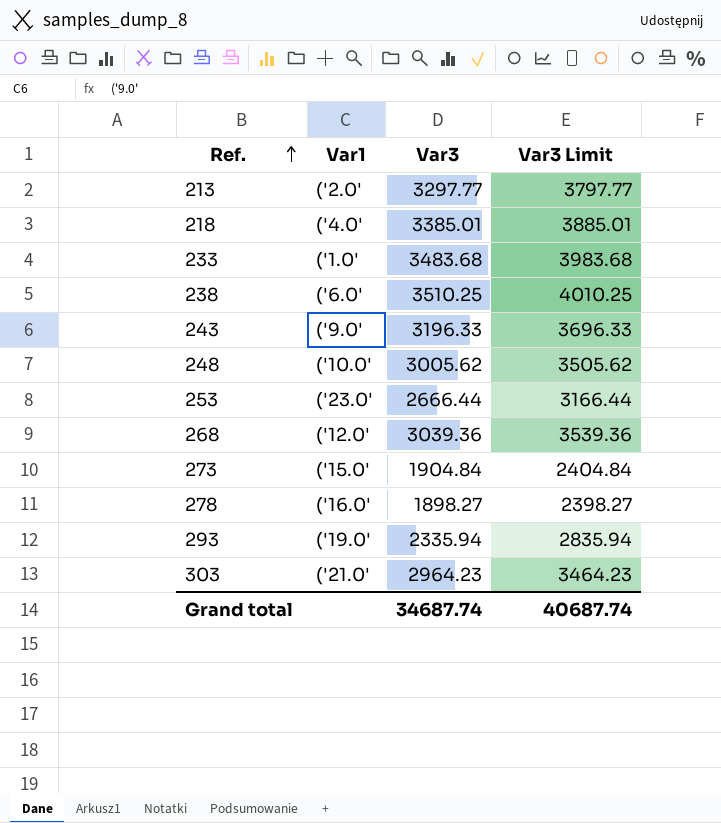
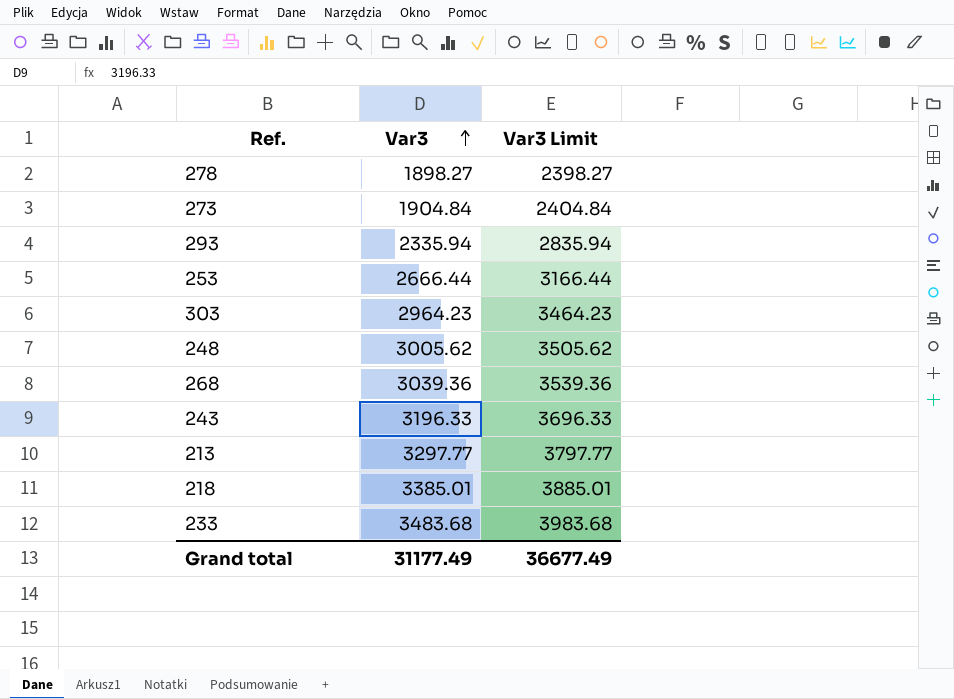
row order: Ref. ascending -> Var3 ascending
column Var1 | position: 2 -> none
row 238: ('6.0' | 3510.25 | 4010.25 -> none
Grand total | Var3: 34687.74 -> 31177.49
Grand total | Var3 Limit: 40687.74 -> 36677.49

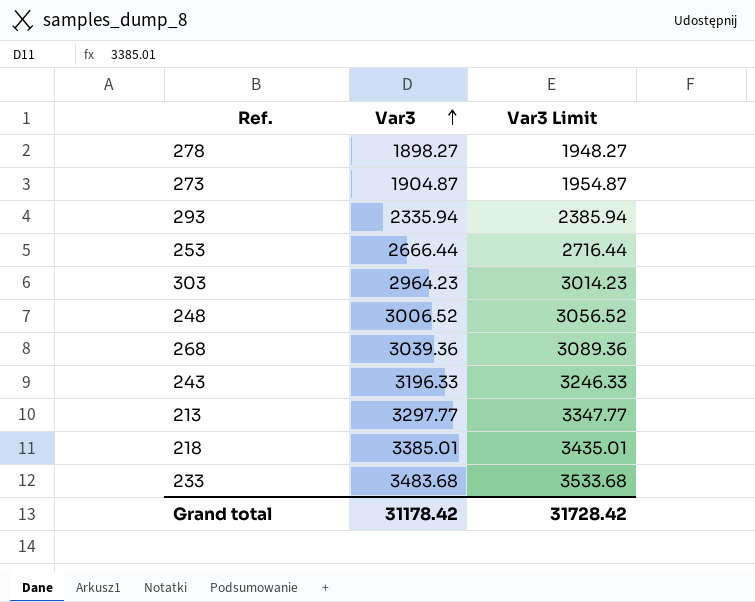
column Var3 Limit | formula: [Var3] + 500 -> [Var3] + 50
273 | Var3: 1904.84 -> 1904.87
248 | Var3: 3005.62 -> 3006.52
Grand total | Var3: 31177.49 -> 31178.42
Grand total | Var3 Limit: 36677.49 -> 31728.42

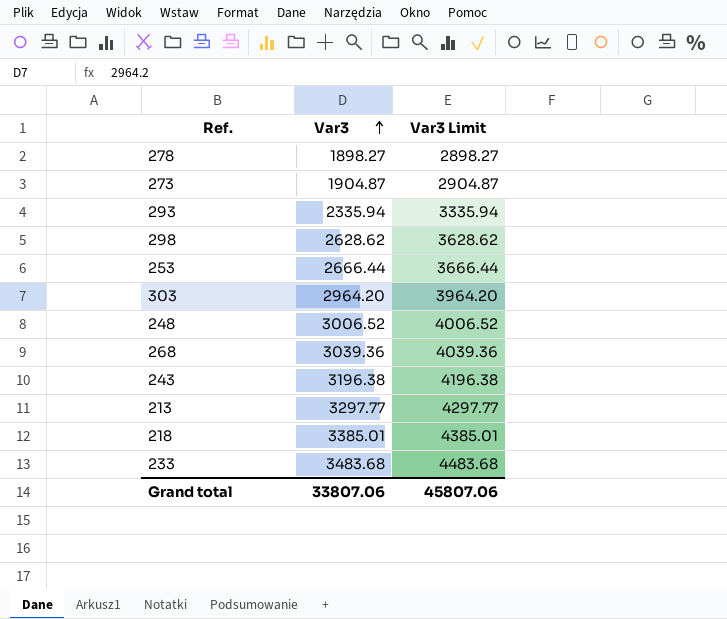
column Var3 Limit | formula: [Var3] + 50 -> [Var3] + 1000
row 298: none -> 2628.62 | 3628.62
303 | Var3: 2964.23 -> 2964.20
243 | Var3: 3196.33 -> 3196.38
Grand total | Var3: 31178.42 -> 33807.06
Grand total | Var3 Limit: 31728.42 -> 45807.06

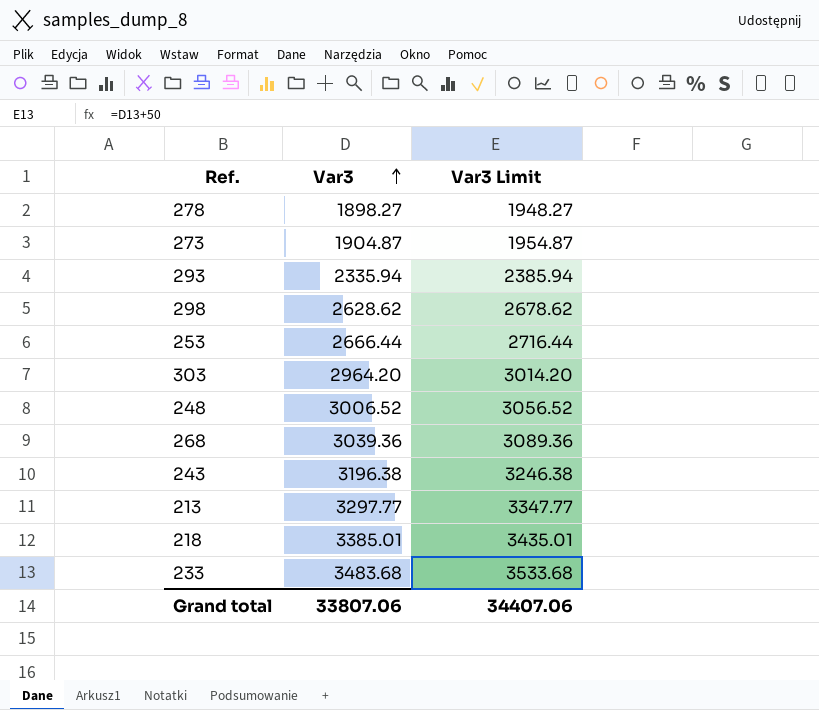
column Var3 Limit | formula: [Var3] + 1000 -> [Var3] + 50
Grand total | Var3 Limit: 45807.06 -> 34407.06

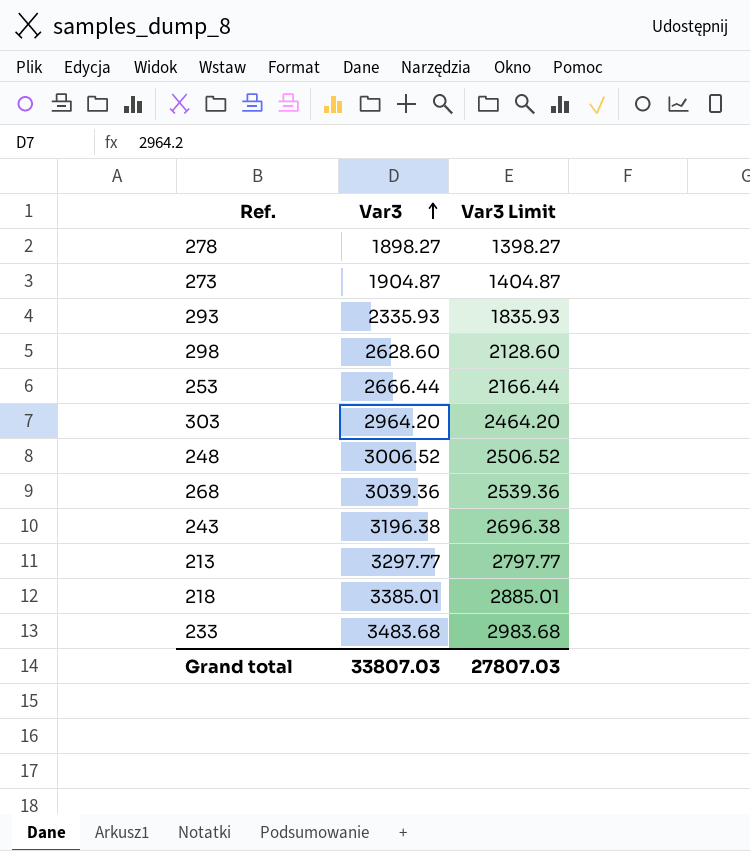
column Var3 Limit | formula: [Var3] + 50 -> [Var3] - 500
293 | Var3: 2335.94 -> 2335.93
298 | Var3: 2628.62 -> 2628.60
Grand total | Var3: 33807.06 -> 33807.03
Grand total | Var3 Limit: 34407.06 -> 27807.03

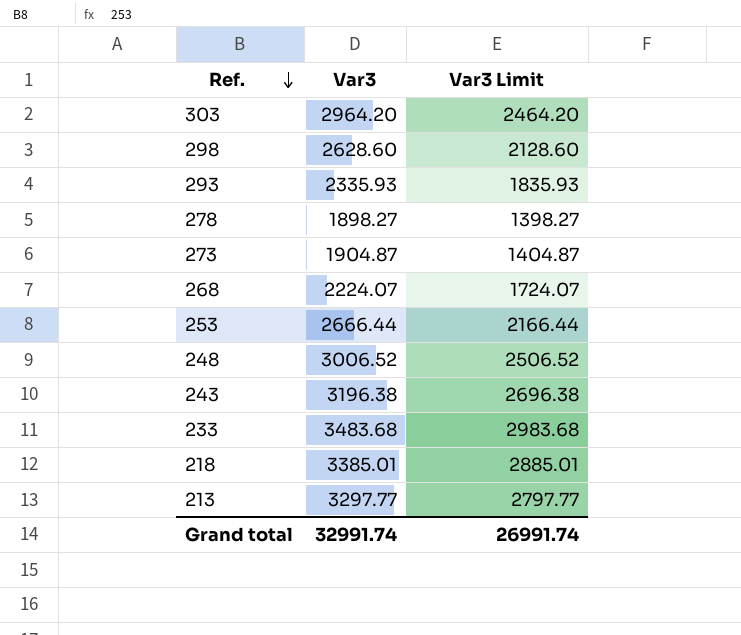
row order: Var3 ascending -> Ref. descending
268 | Var3: 3039.36 -> 2224.07
268 | Var3 Limit: 2539.36 -> 1724.07
Grand total | Var3: 33807.03 -> 32991.74
Grand total | Var3 Limit: 27807.03 -> 26991.74

